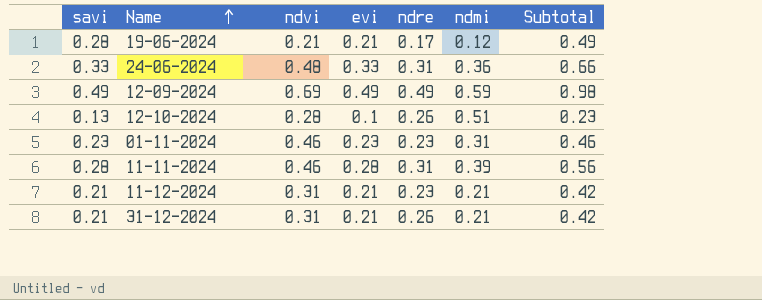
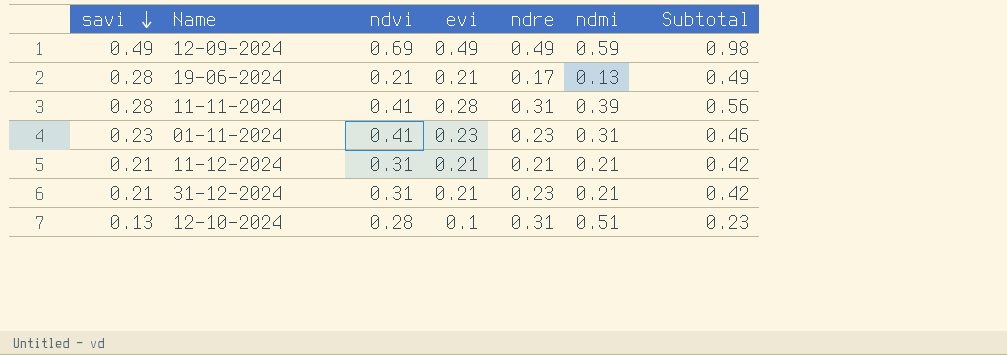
row order: Name ascending -> savi descending
row 24-06-2024: 0.33 | 0.48 | 0.33 | 0.31 | 0.36 | 0.66 -> none
19-06-2024 | ndmi: 0.12 -> 0.13
11-11-2024 | ndvi: 0.46 -> 0.41
01-11-2024 | ndvi: 0.46 -> 0.41
11-12-2024 | ndre: 0.23 -> 0.21
31-12-2024 | ndre: 0.26 -> 0.23
12-10-2024 | ndre: 0.26 -> 0.31

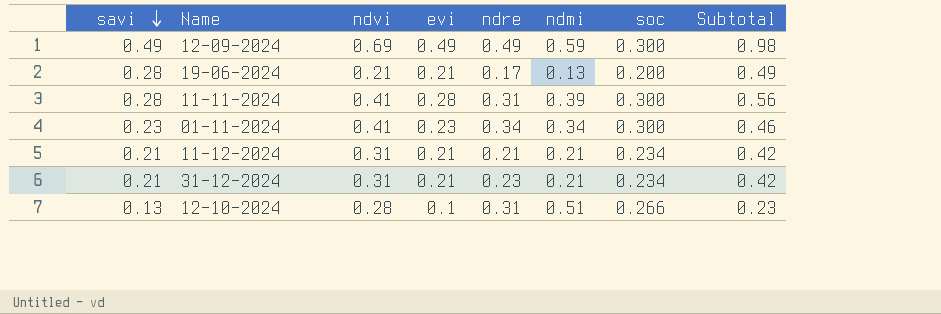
column soc | position: none -> 7
01-11-2024 | ndre: 0.23 -> 0.34
01-11-2024 | ndmi: 0.31 -> 0.34

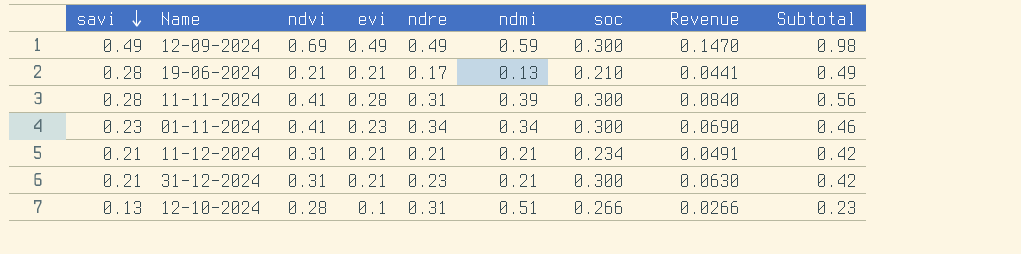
column Revenue | formula: none -> [evi] * [soc]
19-06-2024 | soc: 0.200 -> 0.210
31-12-2024 | soc: 0.234 -> 0.300

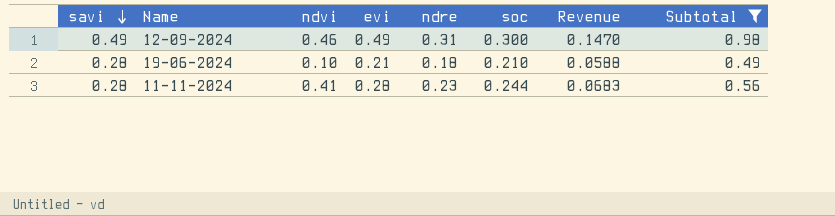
filter: none -> Subtotal >= 0.49
column ndmi | position: 6 -> none
column Revenue | formula: [evi] * [soc] -> [savi] * [soc]
12-09-2024 | ndvi: 0.69 -> 0.46
12-09-2024 | ndre: 0.49 -> 0.31
19-06-2024 | ndvi: 0.21 -> 0.10
19-06-2024 | ndre: 0.17 -> 0.18
11-11-2024 | ndre: 0.31 -> 0.23
11-11-2024 | soc: 0.300 -> 0.244

